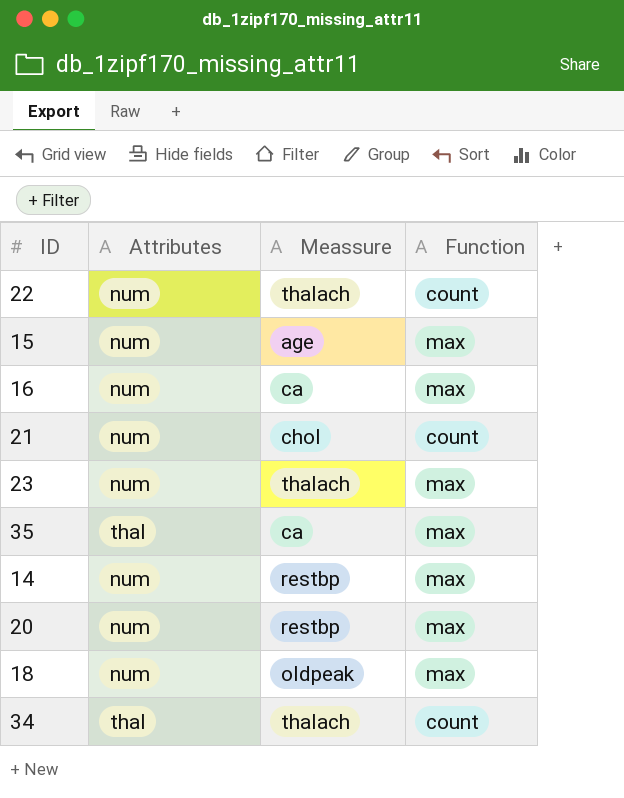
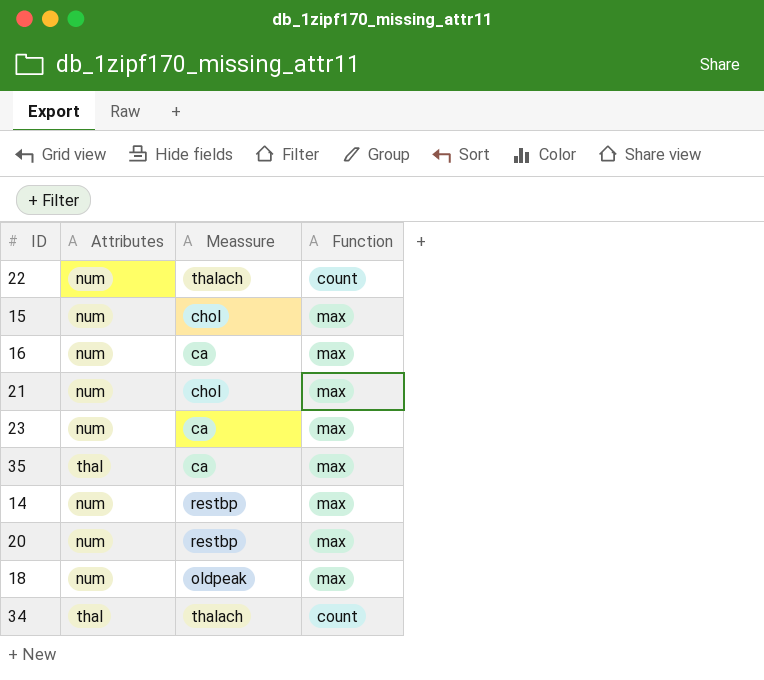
15 | Meassure: age -> chol
21 | Function: count -> max
23 | Meassure: thalach -> ca

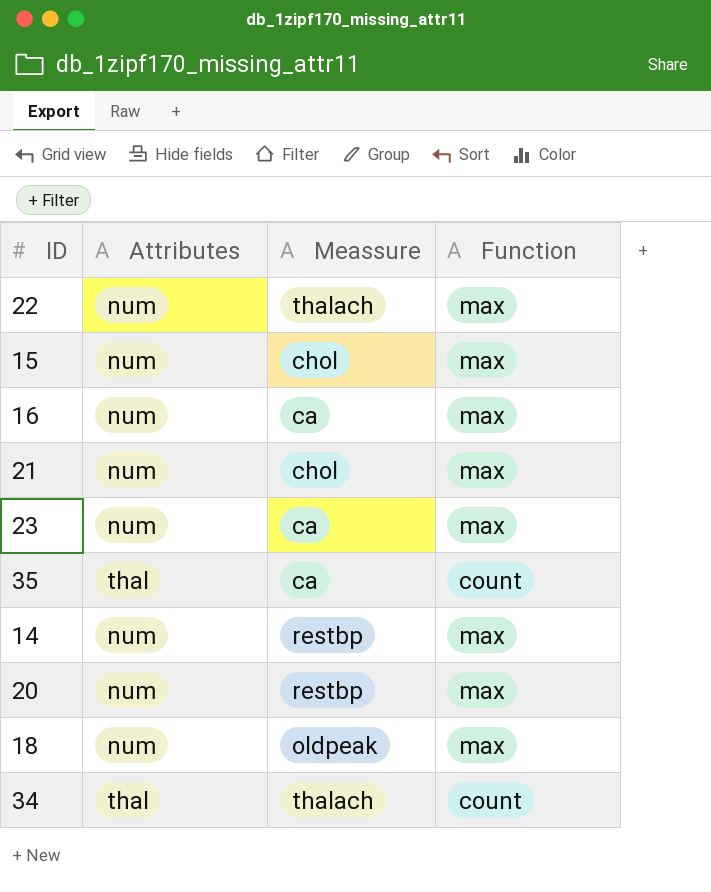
22 | Function: count -> max
35 | Function: max -> count

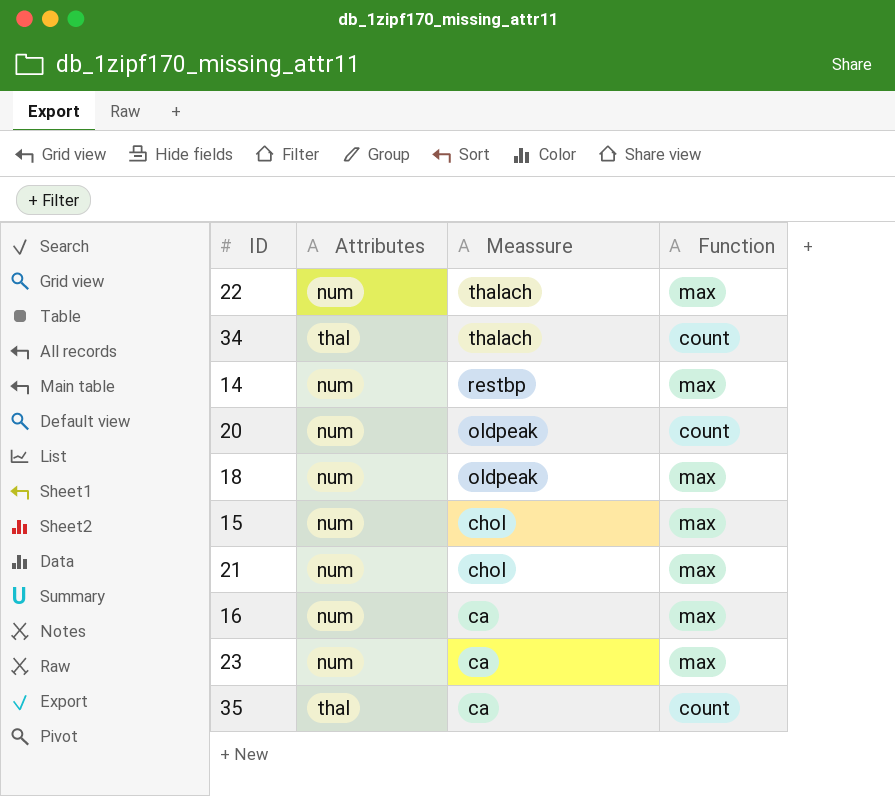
row order: none -> Meassure descending
20 | Meassure: restbp -> oldpeak
20 | Function: max -> count

